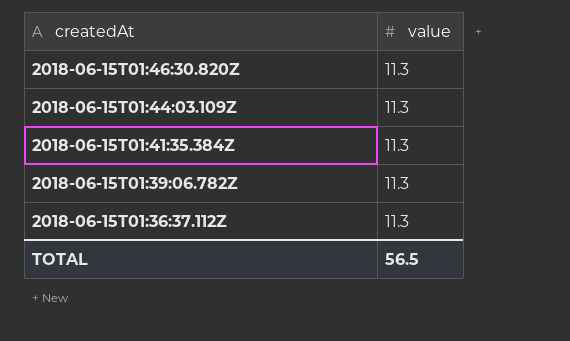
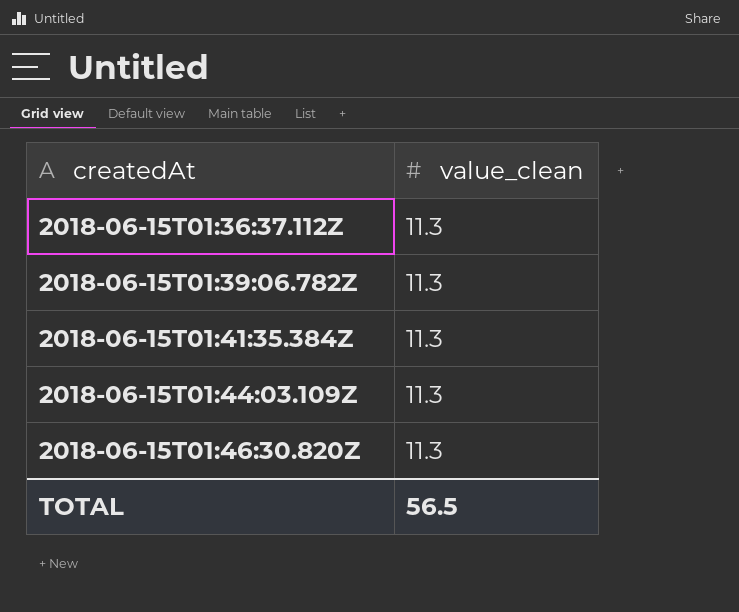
row order: createdAt descending -> createdAt ascending
column name: value -> value_clean

